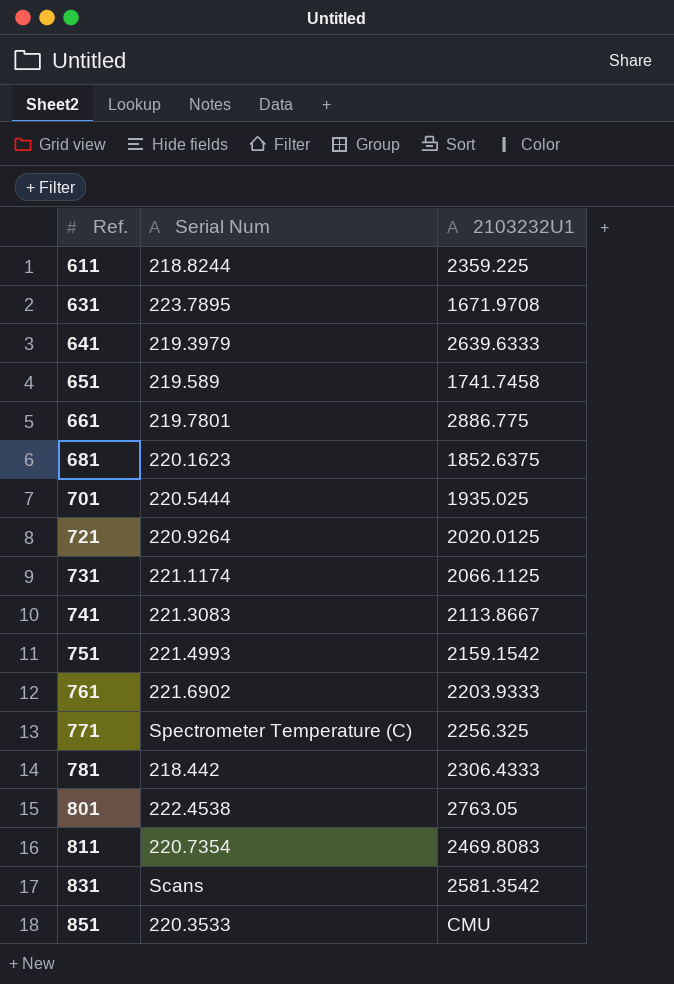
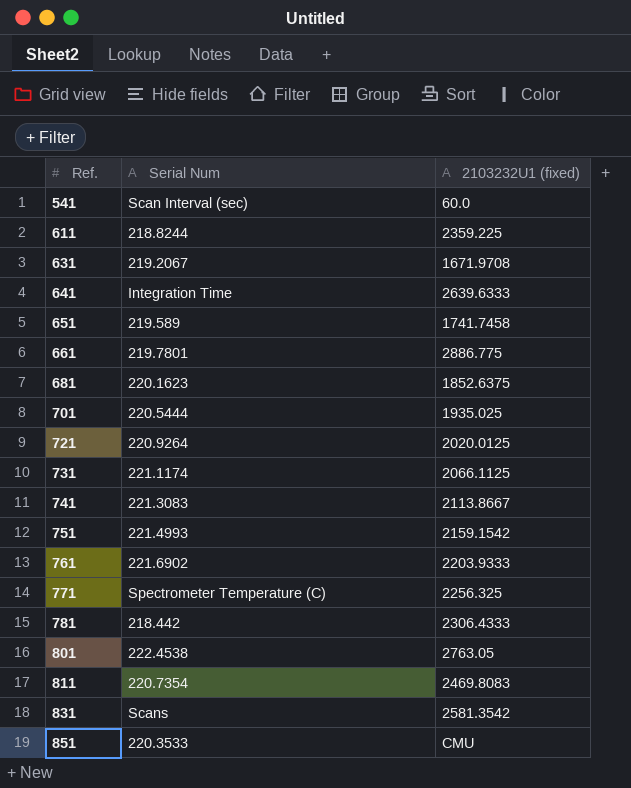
column name: 2103232U1 -> 2103232U1 (fixed)
row 541: none -> Scan Interval (sec) | 60.0
631 | Serial Num: 223.7895 -> 219.2067
641 | Serial Num: 219.3979 -> Integration Time

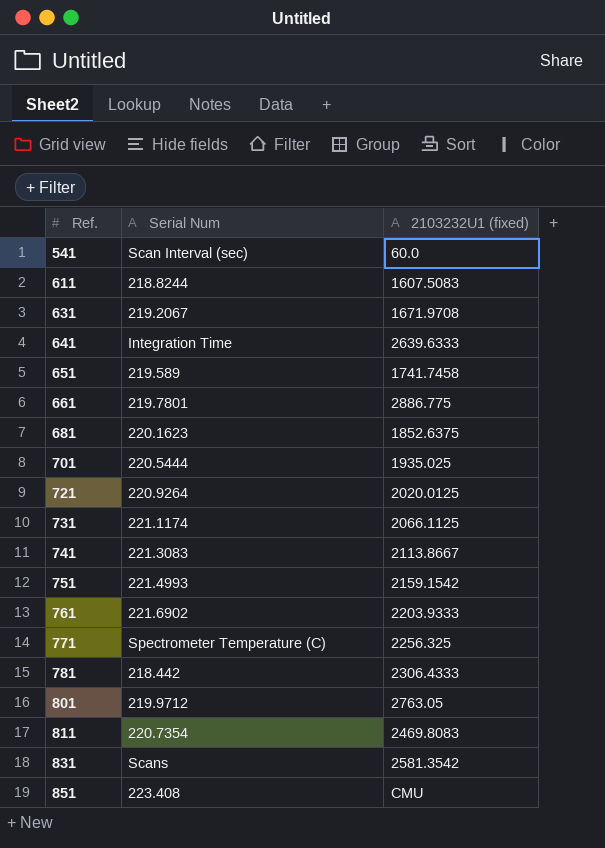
611 | 2103232U1 (fixed): 2359.225 -> 1607.5083
801 | Serial Num: 222.4538 -> 219.9712
851 | Serial Num: 220.3533 -> 223.408

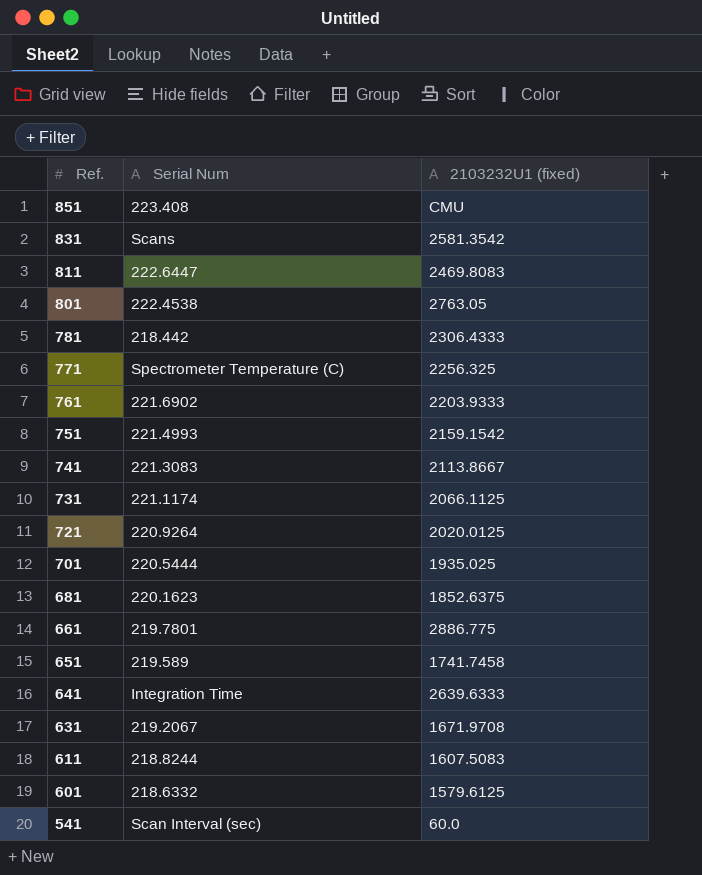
row order: Ref. ascending -> Ref. descending
811 | Serial Num: 220.7354 -> 222.6447
801 | Serial Num: 219.9712 -> 222.4538
row 601: none -> 218.6332 | 1579.6125

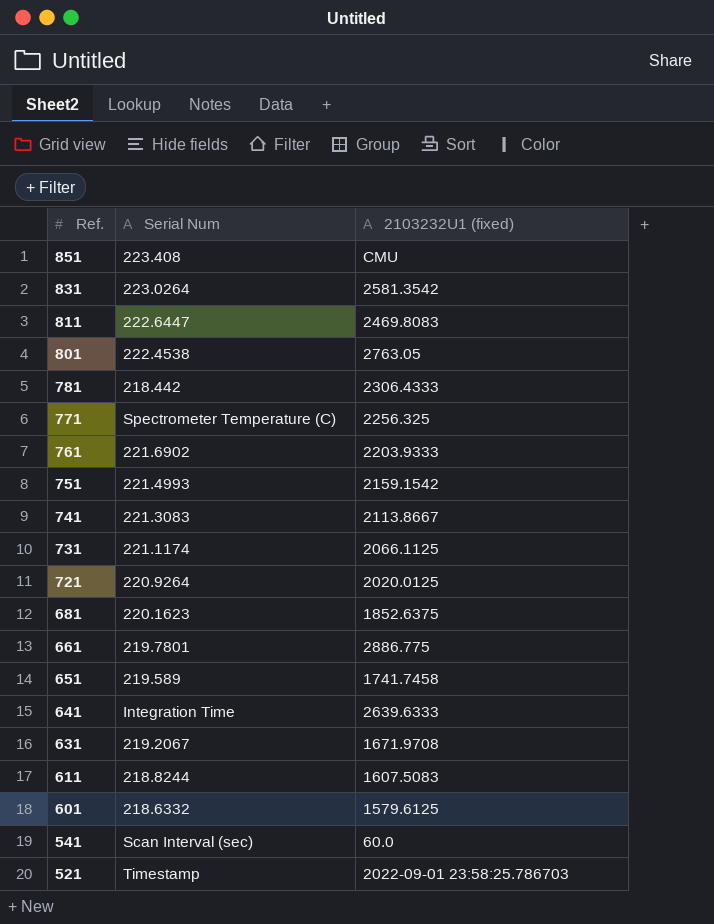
row 701: 220.5444 | 1935.025 -> none
831 | Serial Num: Scans -> 223.0264
row 521: none -> Timestamp | 2022-09-01 23:58:25.786703

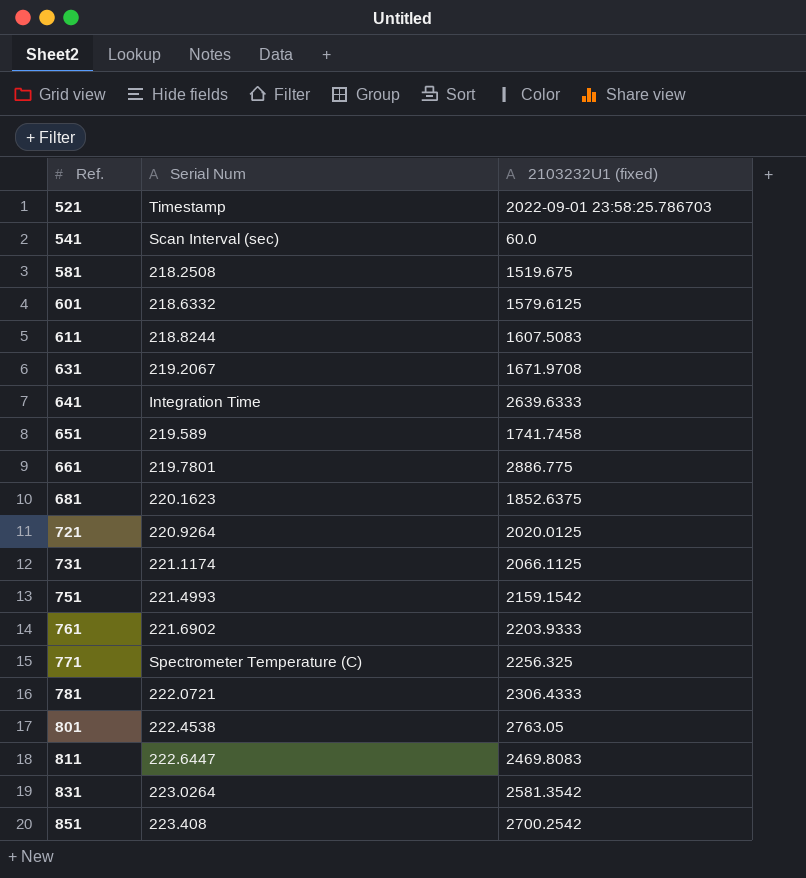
row order: Ref. descending -> Ref. ascending
row 741: 221.3083 | 2113.8667 -> none
row 581: none -> 218.2508 | 1519.675
781 | Serial Num: 218.442 -> 222.0721
851 | 2103232U1 (fixed): CMU -> 2700.2542

